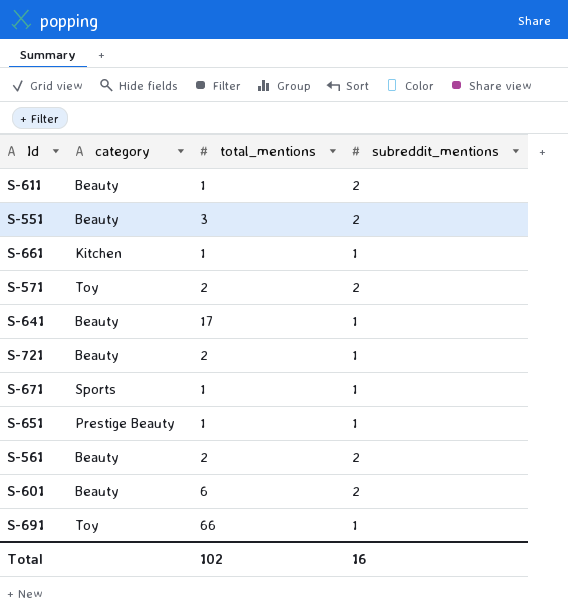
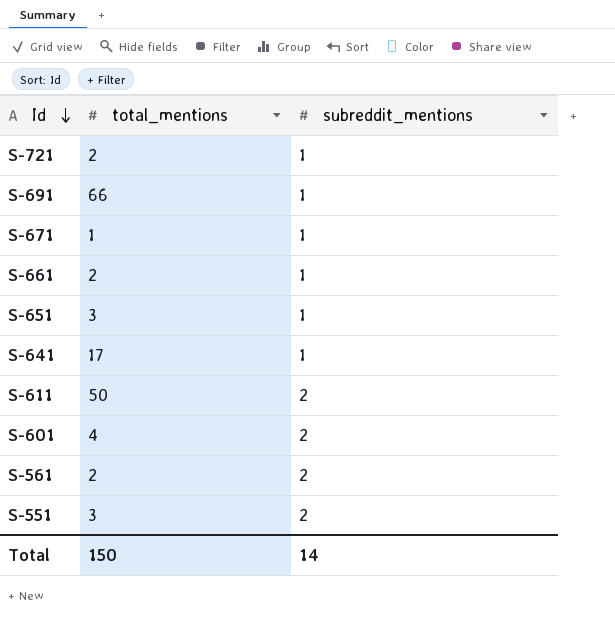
row order: none -> Id descending
column category | position: 2 -> none
row S-571: Toy | 2 | 2 -> none
S-661 | total_mentions: 1 -> 2
S-651 | total_mentions: 1 -> 3
S-611 | total_mentions: 1 -> 50
S-601 | total_mentions: 6 -> 4
Total | total_mentions: 102 -> 150
Total | subreddit_mentions: 16 -> 14

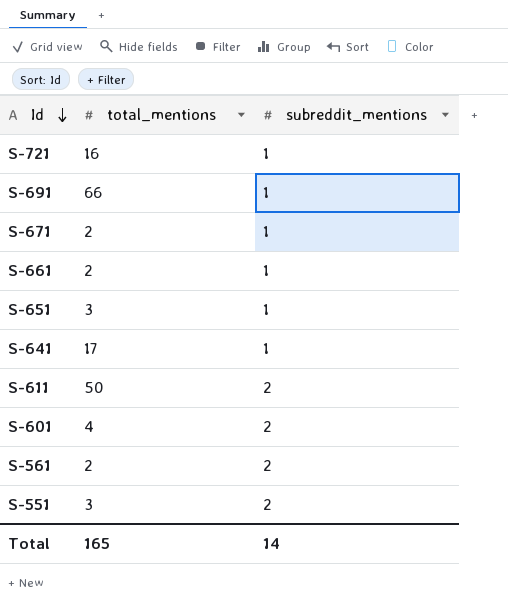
S-721 | total_mentions: 2 -> 16
S-671 | total_mentions: 1 -> 2
Total | total_mentions: 150 -> 165

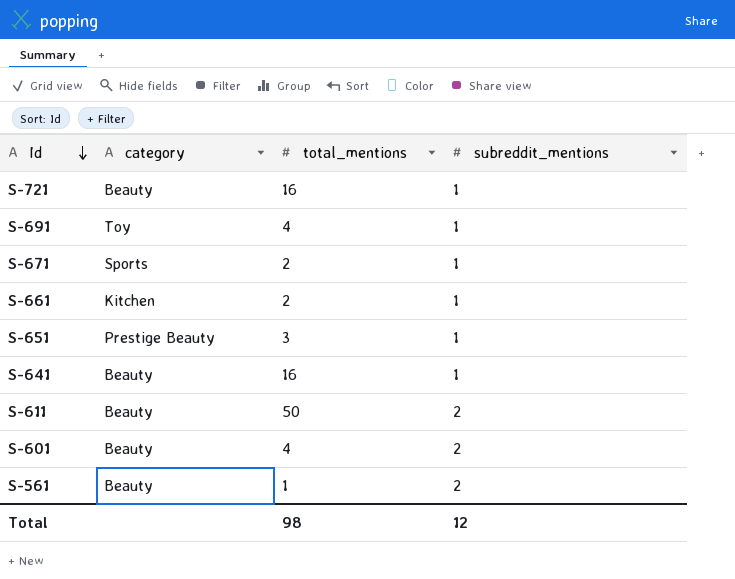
column category | position: none -> 2
row S-551: 3 | 2 -> none
S-691 | total_mentions: 66 -> 4
S-641 | total_mentions: 17 -> 16
S-561 | total_mentions: 2 -> 1
Total | total_mentions: 165 -> 98
Total | subreddit_mentions: 14 -> 12

